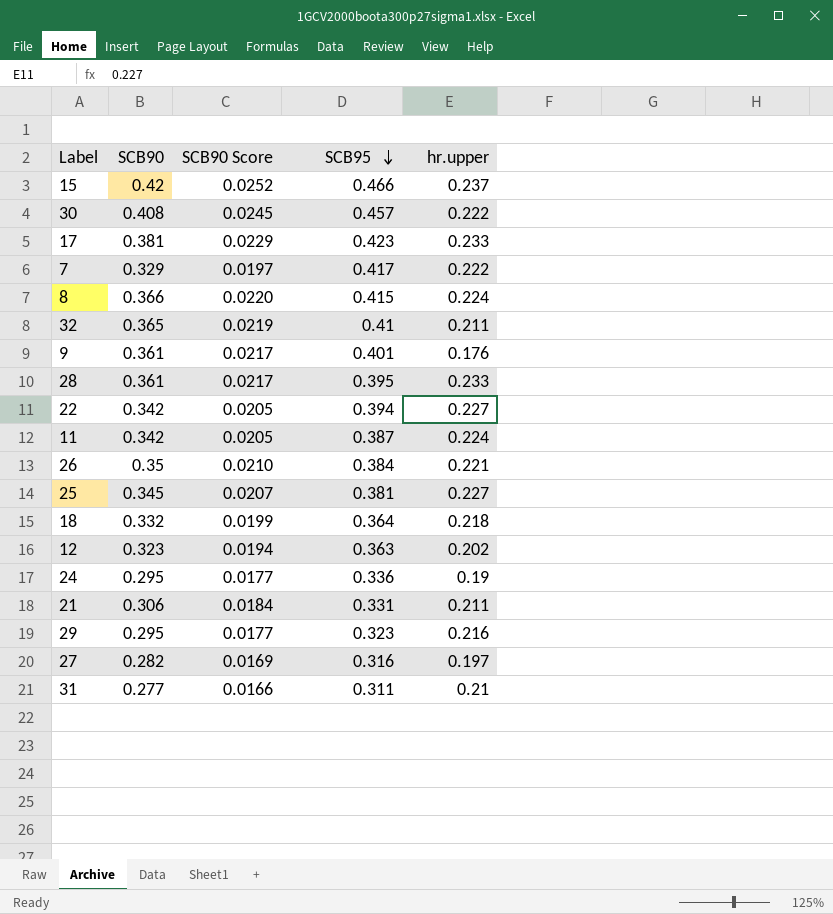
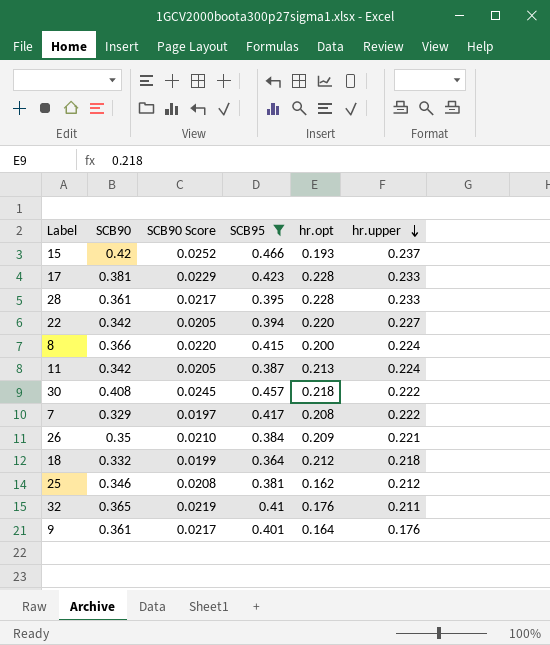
filter: none -> SCB95 >= 0.364
row order: SCB95 descending -> hr.upper descending
column hr.opt | position: none -> 5
25 | SCB90: 0.345 -> 0.346
25 | SCB90 Score: 0.0207 -> 0.0208
25 | hr.upper: 0.227 -> 0.212

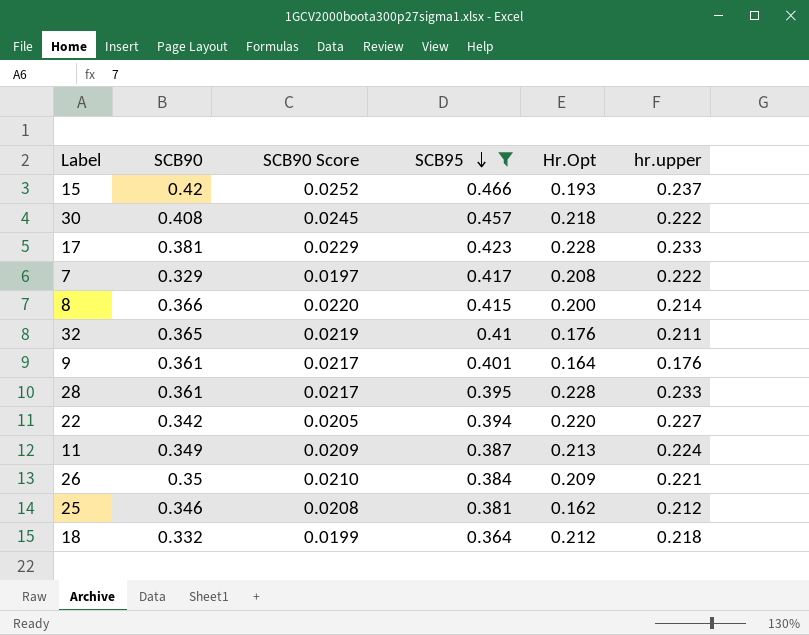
row order: hr.upper descending -> SCB95 descending
column name: hr.opt -> Hr.Opt
8 | hr.upper: 0.224 -> 0.214
11 | SCB90: 0.342 -> 0.349
11 | SCB90 Score: 0.0205 -> 0.0209

